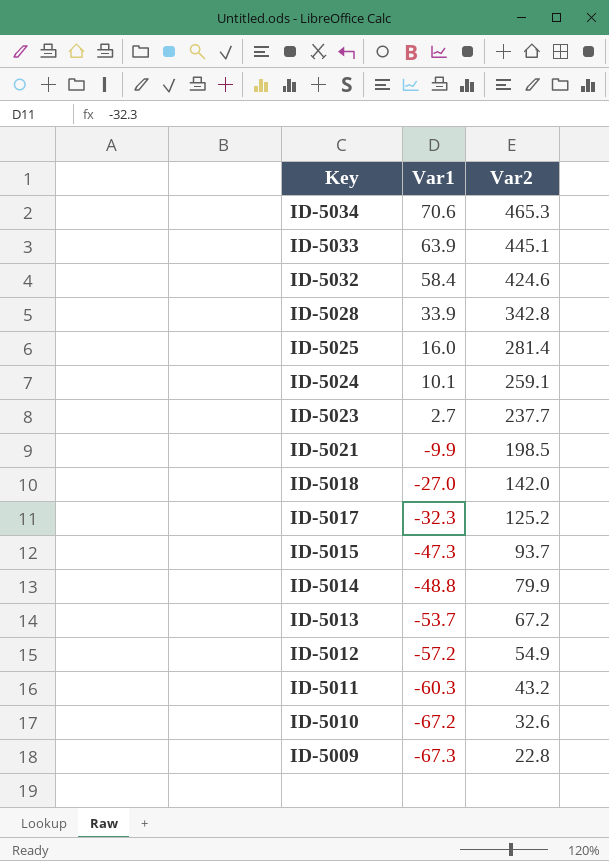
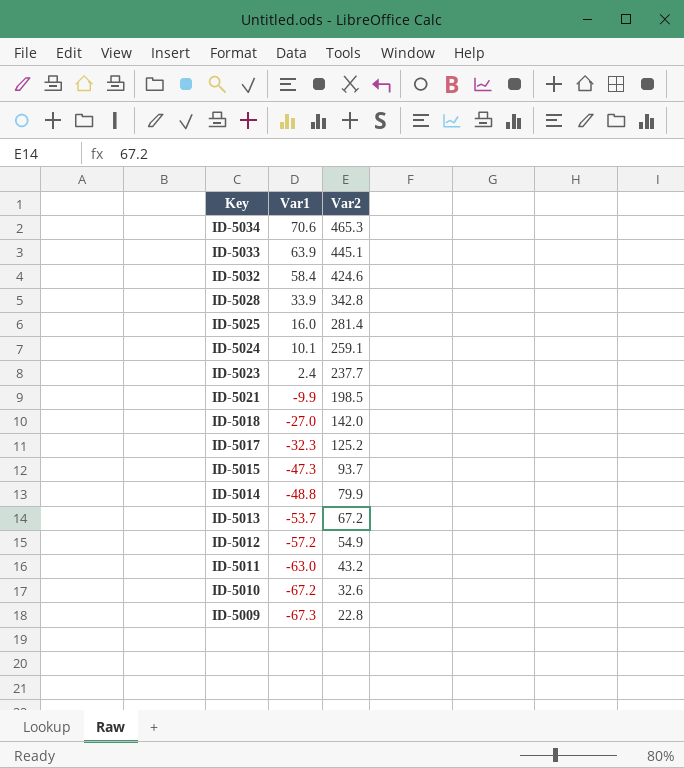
ID-5023 | Var1: 2.7 -> 2.4
ID-5011 | Var1: -60.3 -> -63.0

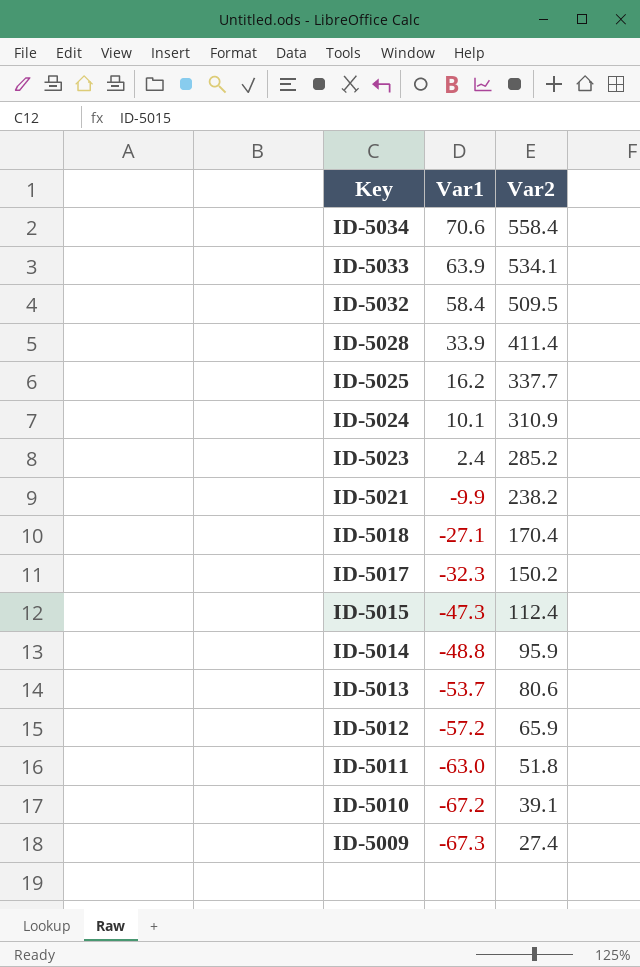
ID-5034 | Var2: 465.3 -> 558.4
ID-5033 | Var2: 445.1 -> 534.1
ID-5032 | Var2: 424.6 -> 509.5
ID-5028 | Var2: 342.8 -> 411.4
ID-5025 | Var1: 16.0 -> 16.2
ID-5025 | Var2: 281.4 -> 337.7
ID-5024 | Var2: 259.1 -> 310.9
ID-5023 | Var2: 237.7 -> 285.2
ID-5021 | Var2: 198.5 -> 238.2
ID-5018 | Var1: -27.0 -> -27.1
ID-5018 | Var2: 142.0 -> 170.4
ID-5017 | Var2: 125.2 -> 150.2
ID-5015 | Var2: 93.7 -> 112.4
ID-5014 | Var2: 79.9 -> 95.9
ID-5013 | Var2: 67.2 -> 80.6
ID-5012 | Var2: 54.9 -> 65.9
ID-5011 | Var2: 43.2 -> 51.8
ID-5010 | Var2: 32.6 -> 39.1
ID-5009 | Var2: 22.8 -> 27.4

